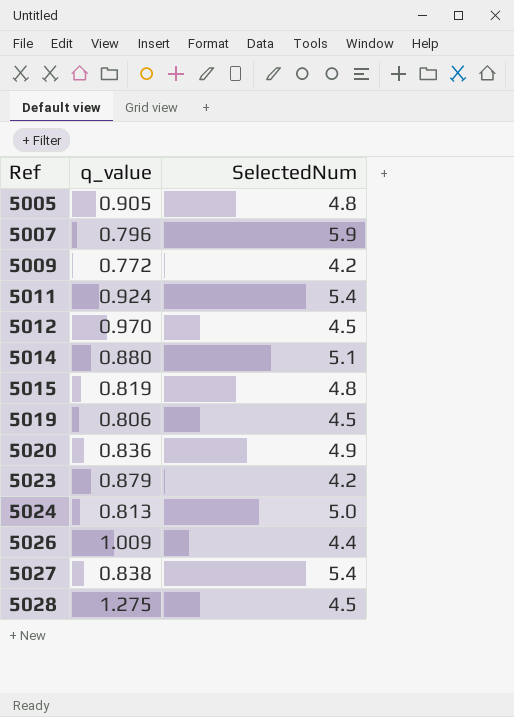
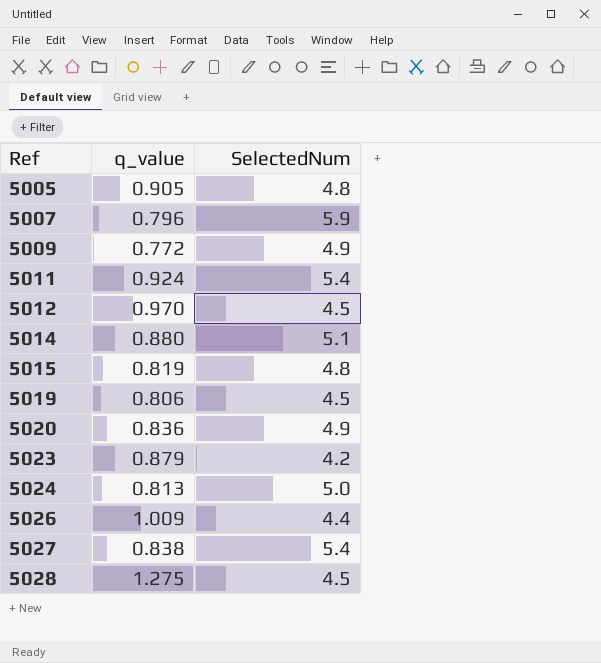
5009 | SelectedNum: 4.2 -> 4.9

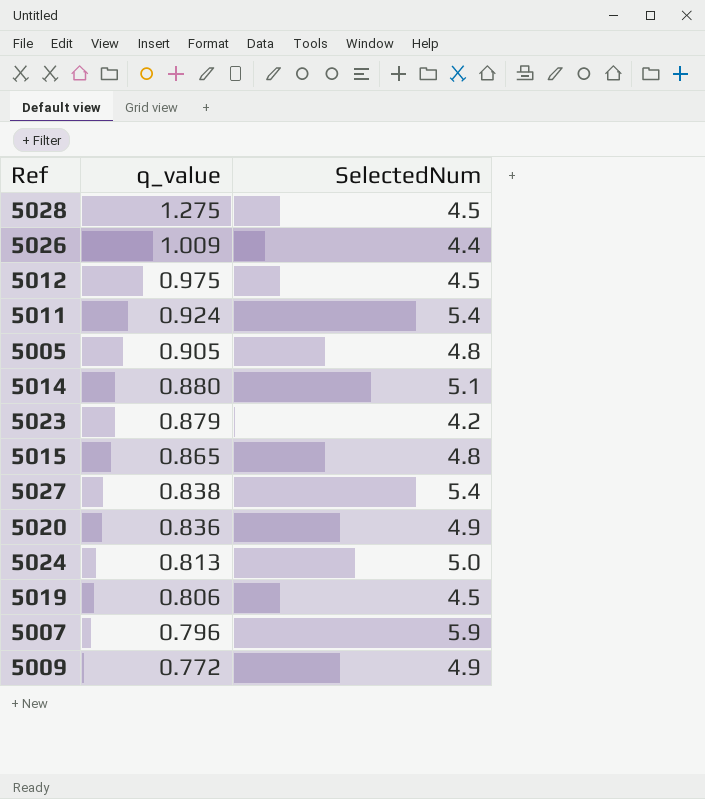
row order: Ref ascending -> q_value descending
5012 | q_value: 0.970 -> 0.975
5015 | q_value: 0.819 -> 0.865

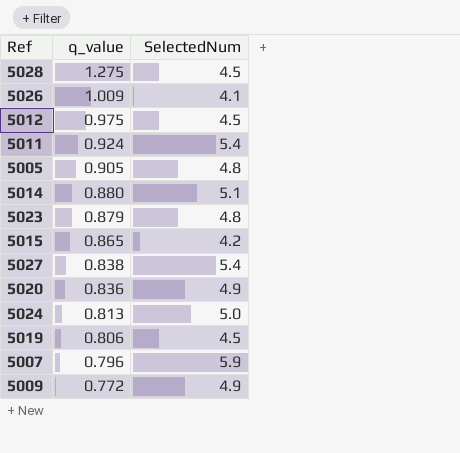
5026 | SelectedNum: 4.4 -> 4.1
5023 | SelectedNum: 4.2 -> 4.8
5015 | SelectedNum: 4.8 -> 4.2

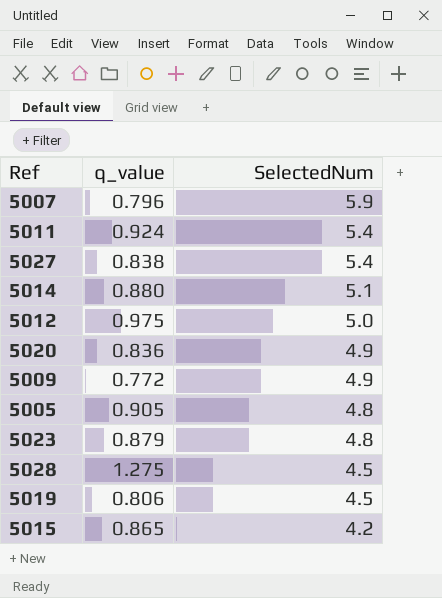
row order: q_value descending -> SelectedNum descending
row 5026: 1.009 | 4.1 -> none
row 5024: 0.813 | 5.0 -> none
5012 | SelectedNum: 4.5 -> 5.0

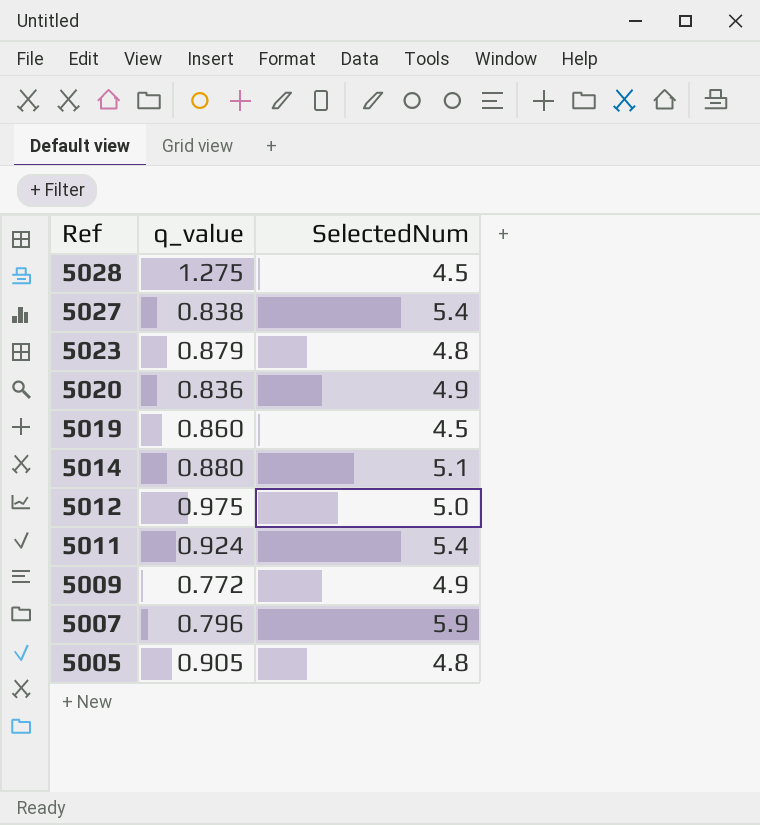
row order: SelectedNum descending -> Ref descending
row 5015: 0.865 | 4.2 -> none
5019 | q_value: 0.806 -> 0.860

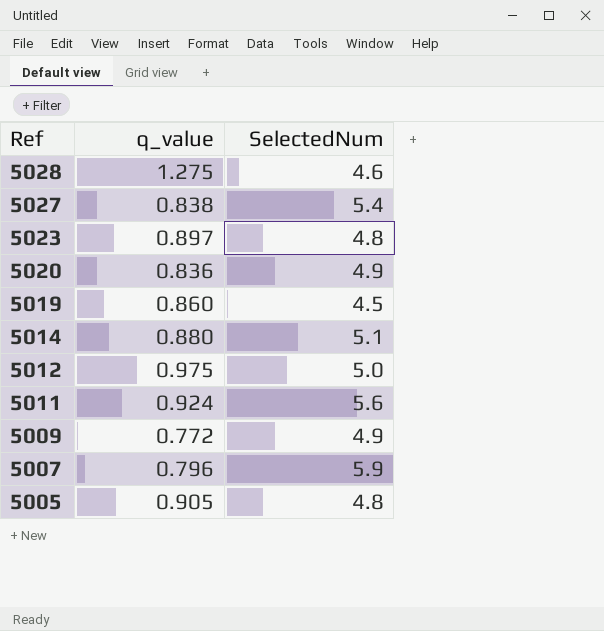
5028 | SelectedNum: 4.5 -> 4.6
5023 | q_value: 0.879 -> 0.897
5011 | SelectedNum: 5.4 -> 5.6

